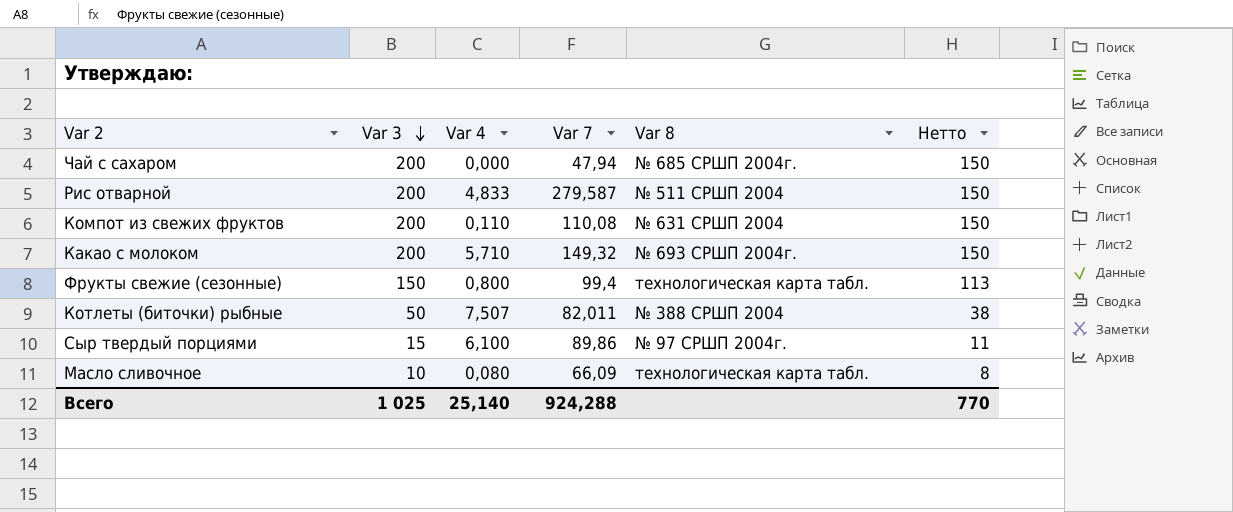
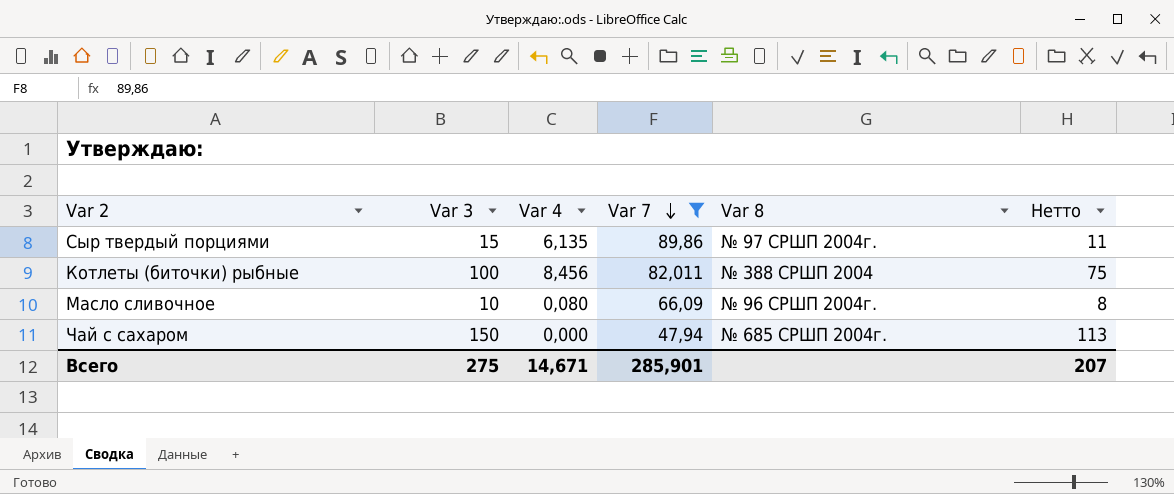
filter: none -> Var 7 <= 89,86
row order: Var 3 descending -> Var 7 descending
Сыр твердый порциями | Var 4: 6,100 -> 6,135
Котлеты (биточки) рыбные | Var 3: 50 -> 100
Котлеты (биточки) рыбные | Var 4: 7,507 -> 8,456
Котлеты (биточки) рыбные | Нетто: 38 -> 75
Масло сливочное | Var 8: технологическая карта табл. -> № 96 СРШП 2004г.
Чай с сахаром | Var 3: 200 -> 150
Чай с сахаром | Нетто: 150 -> 113
Всего | Var 3: 1 025 -> 275
Всего | Var 4: 25,140 -> 14,671
Всего | Var 7: 924,288 -> 285,901
Всего | Нетто: 770 -> 207

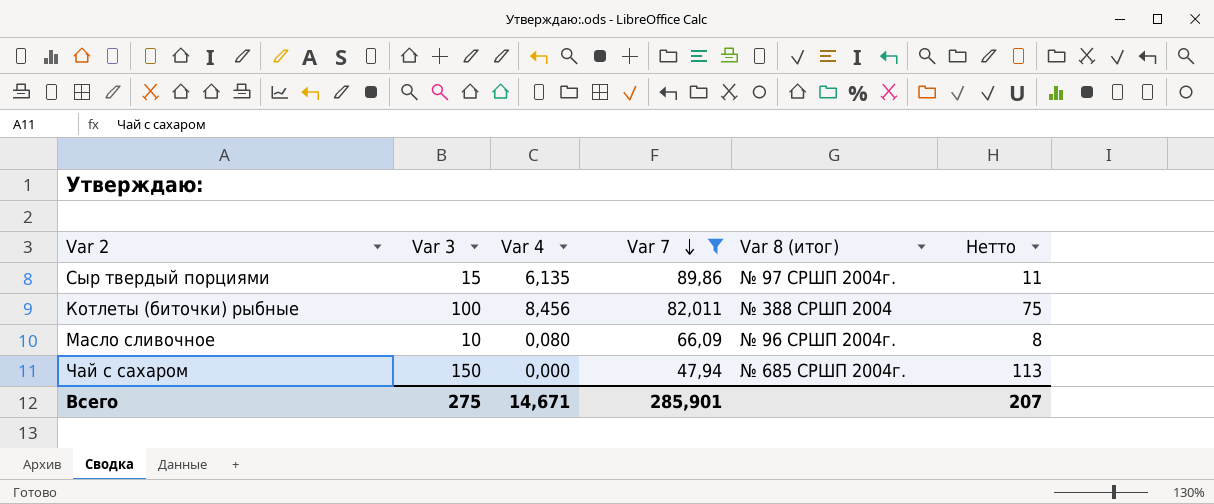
column name: Var 8 -> Var 8 (итог)

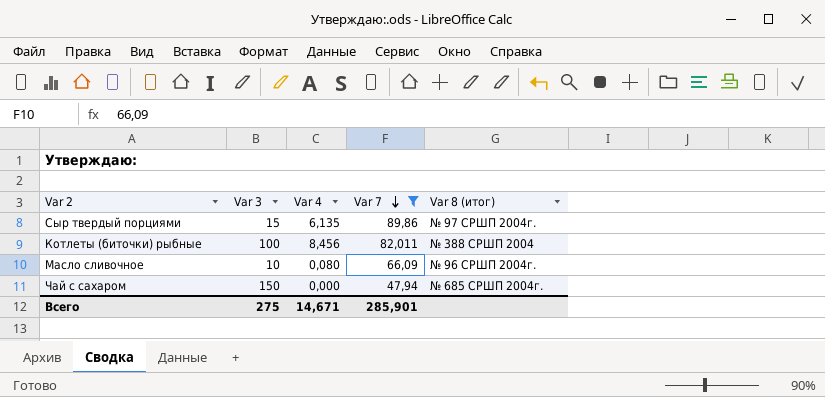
column Нетто | formula: [Var 3] * 0,75 -> none

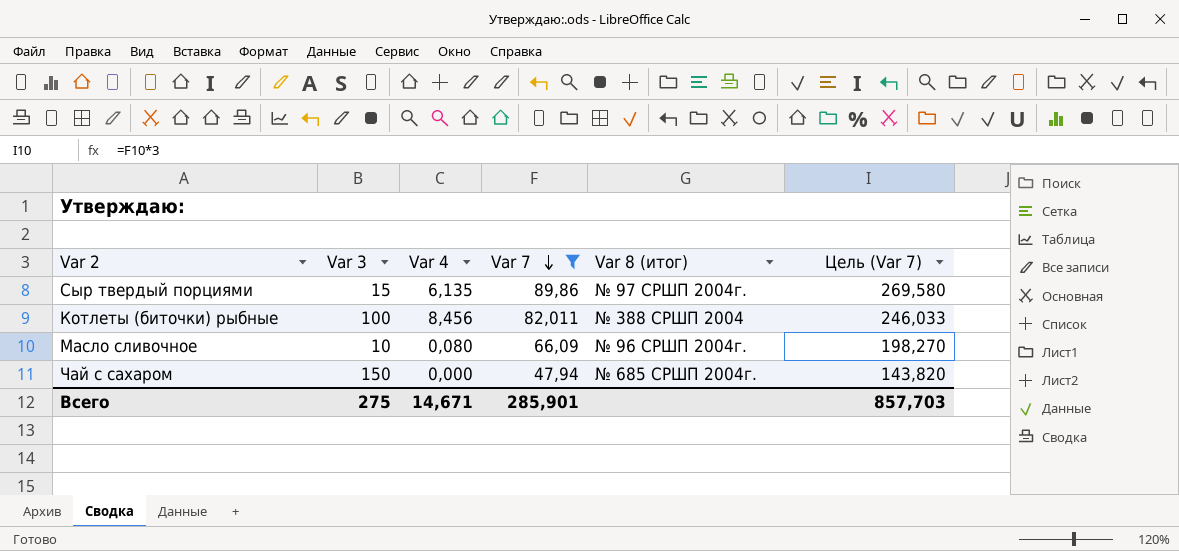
column Цель (Var 7) | formula: none -> [Var 7] * 3

